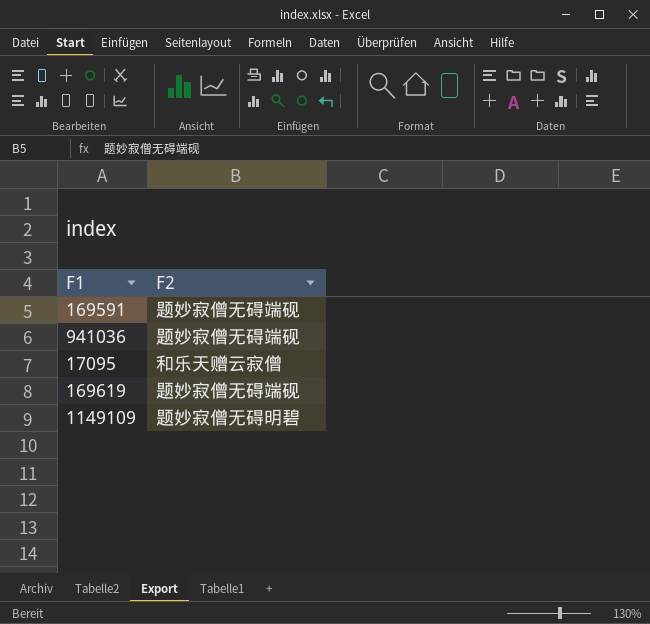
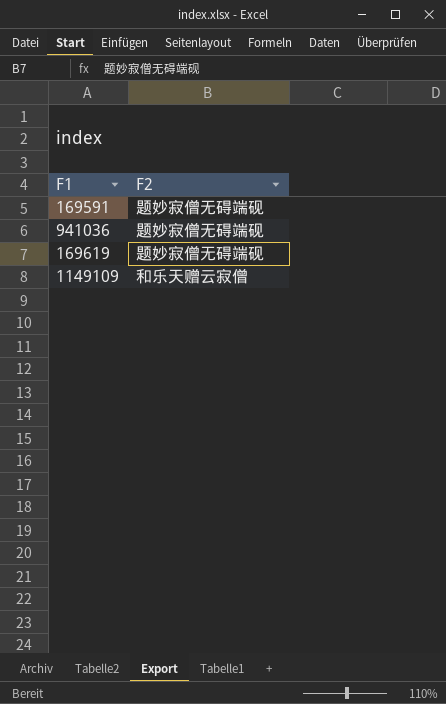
row 17095: 和乐天赠云寂僧 -> none
1149109 | F2: 题妙寂僧无碍明碧 -> 和乐天赠云寂僧

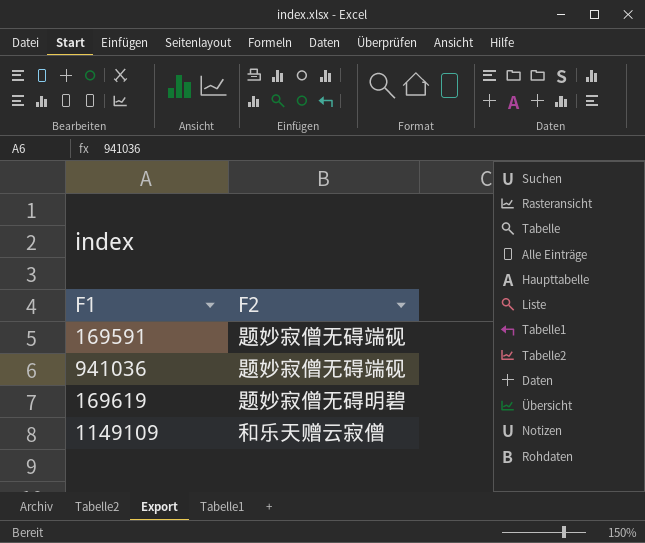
169619 | F2: 题妙寂僧无碍端砚 -> 题妙寂僧无碍明碧

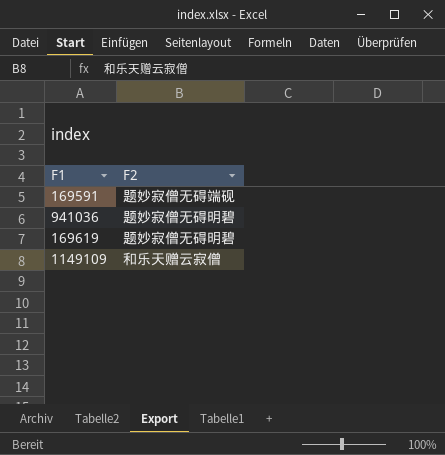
941036 | F2: 题妙寂僧无碍端砚 -> 题妙寂僧无碍明碧

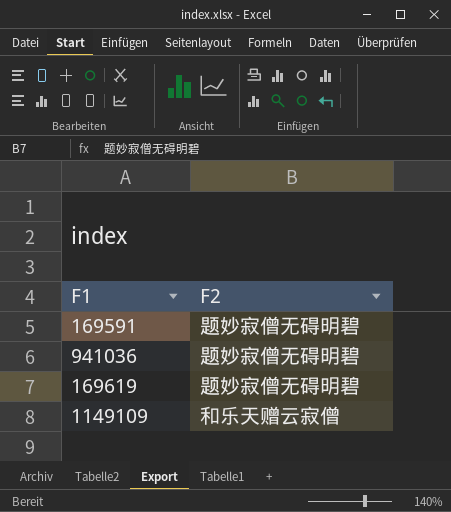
169591 | F2: 题妙寂僧无碍端砚 -> 题妙寂僧无碍明碧

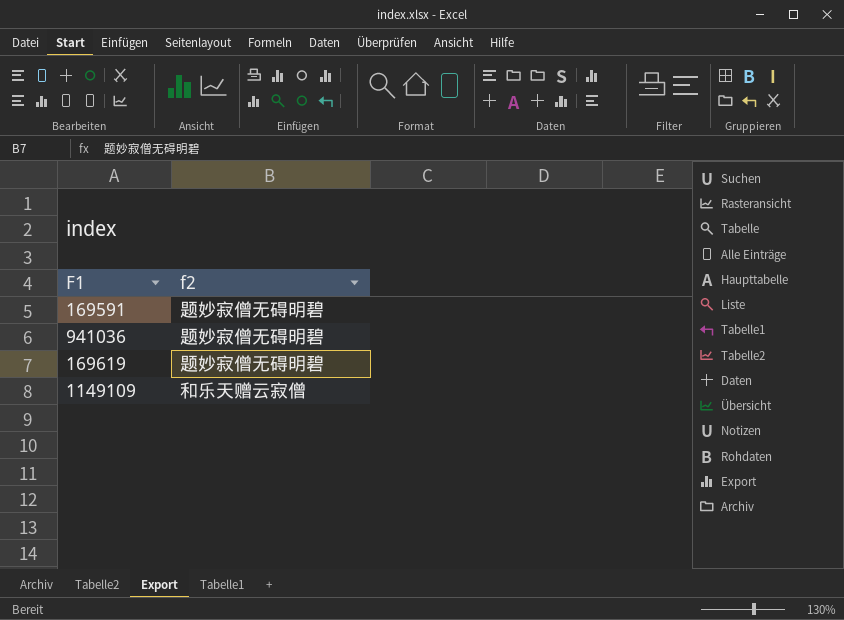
column name: F2 -> f2

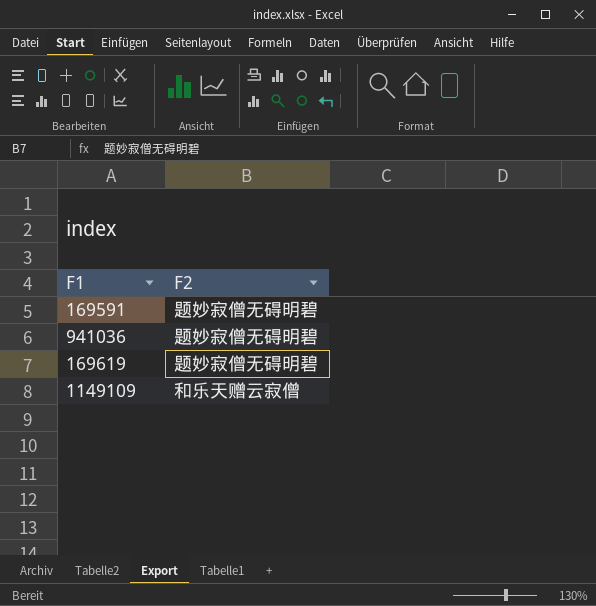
column name: f2 -> F2

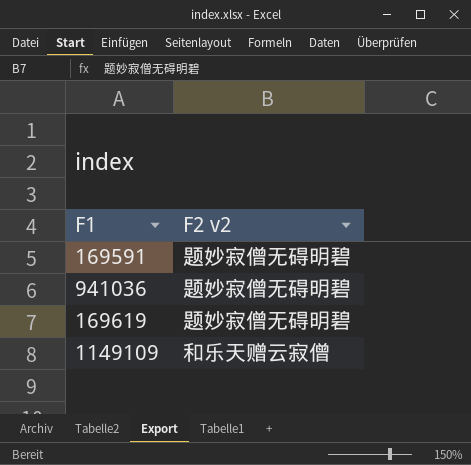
column name: F2 -> F2 v2

